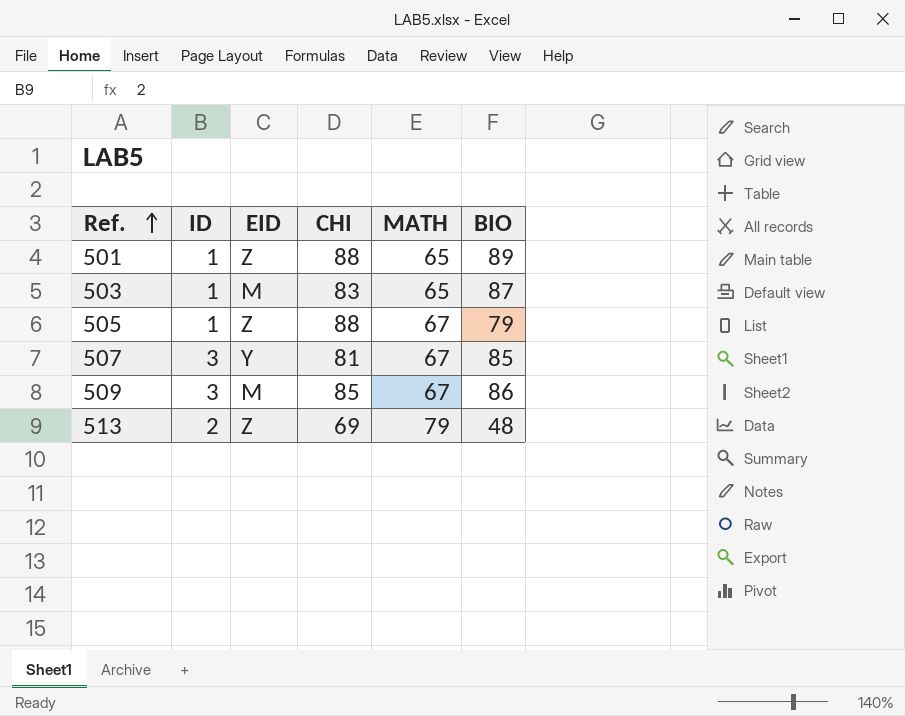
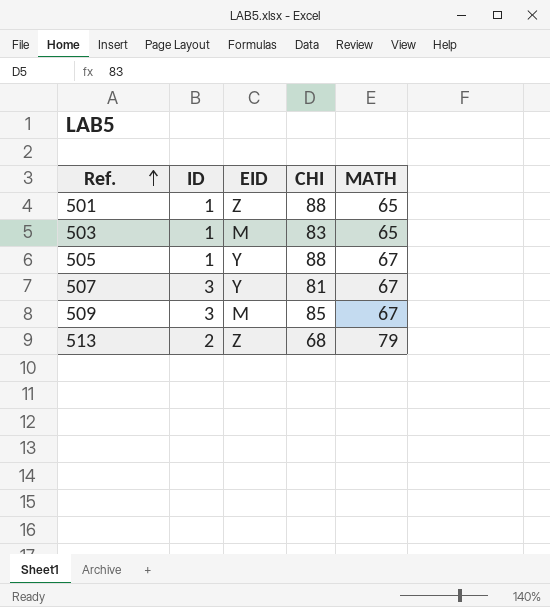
column BIO | position: 6 -> none
505 | EID: Z -> Y
513 | CHI: 69 -> 68

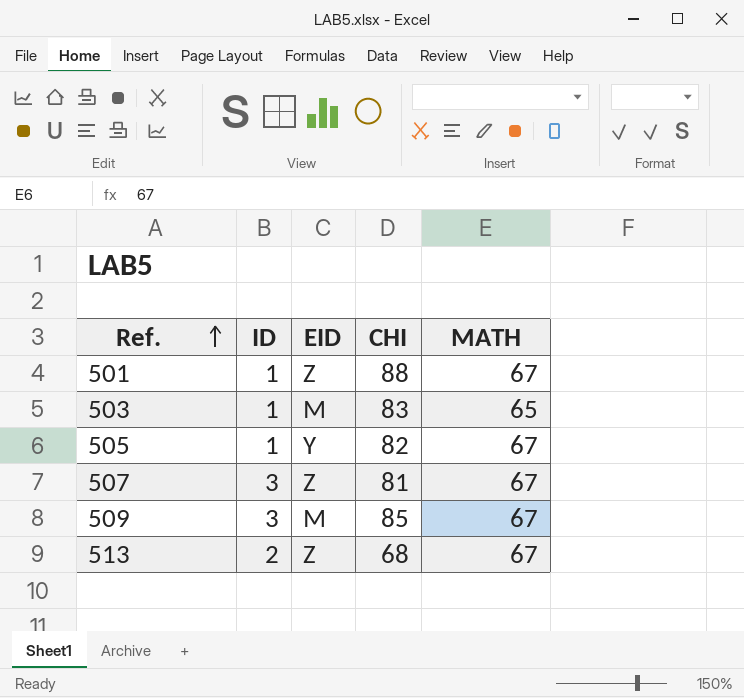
501 | MATH: 65 -> 67
505 | CHI: 88 -> 82
507 | EID: Y -> Z
513 | MATH: 79 -> 67

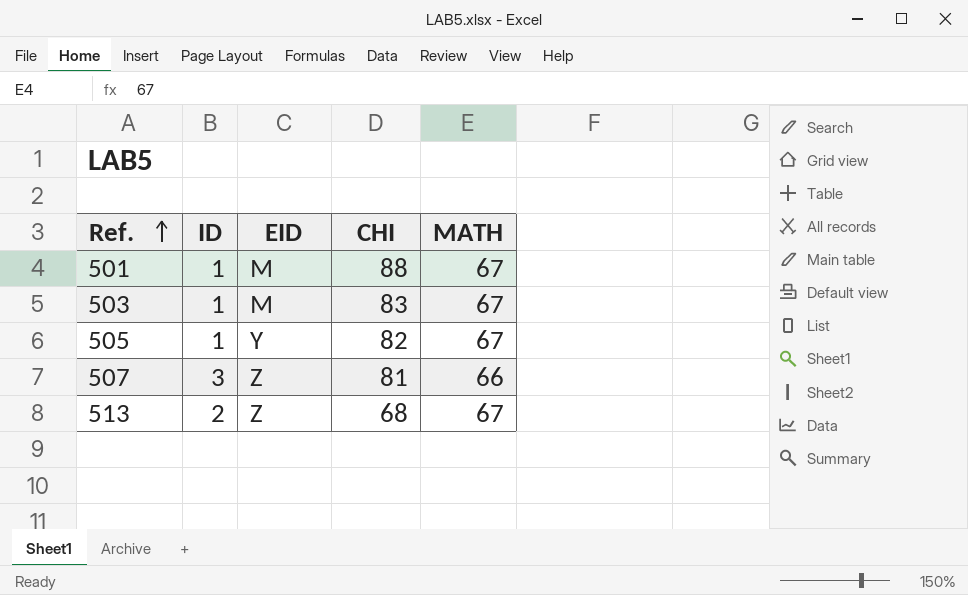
row 509: 3 | M | 85 | 67 -> none
501 | EID: Z -> M
503 | MATH: 65 -> 67
507 | MATH: 67 -> 66

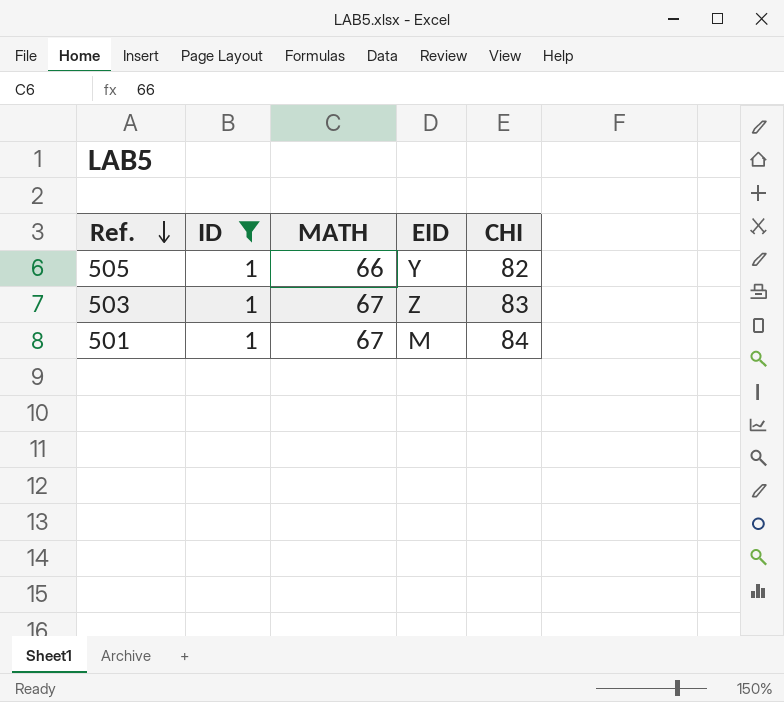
filter: none -> ID = 1
row order: Ref. ascending -> Ref. descending
column MATH | position: 5 -> 3
505 | MATH: 67 -> 66
503 | EID: M -> Z
501 | CHI: 88 -> 84

